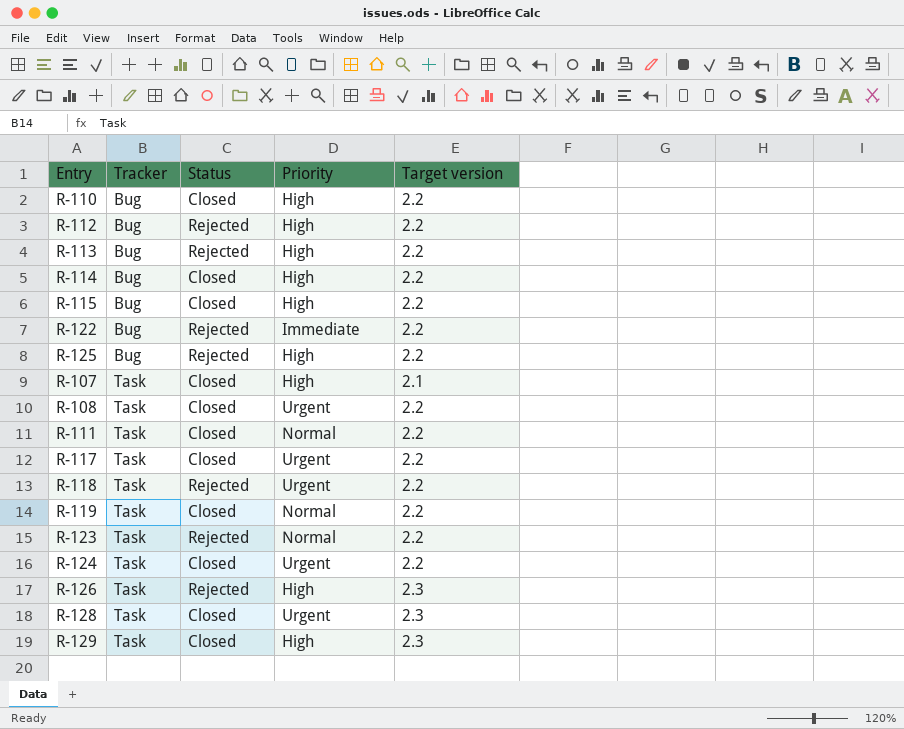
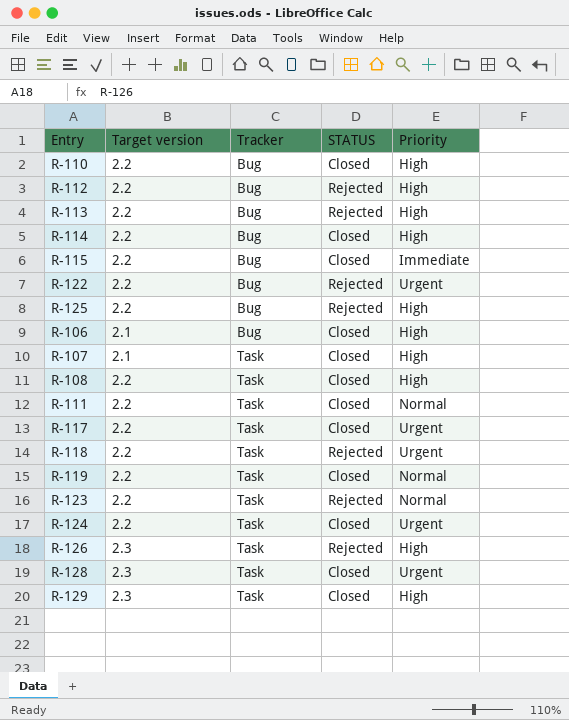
column Target version | position: 5 -> 2
column name: Status -> STATUS
R-115 | Priority: High -> Immediate
R-122 | Priority: Immediate -> Urgent
row R-106: none -> 2.1 | Bug | Closed | High
R-108 | Priority: Urgent -> High

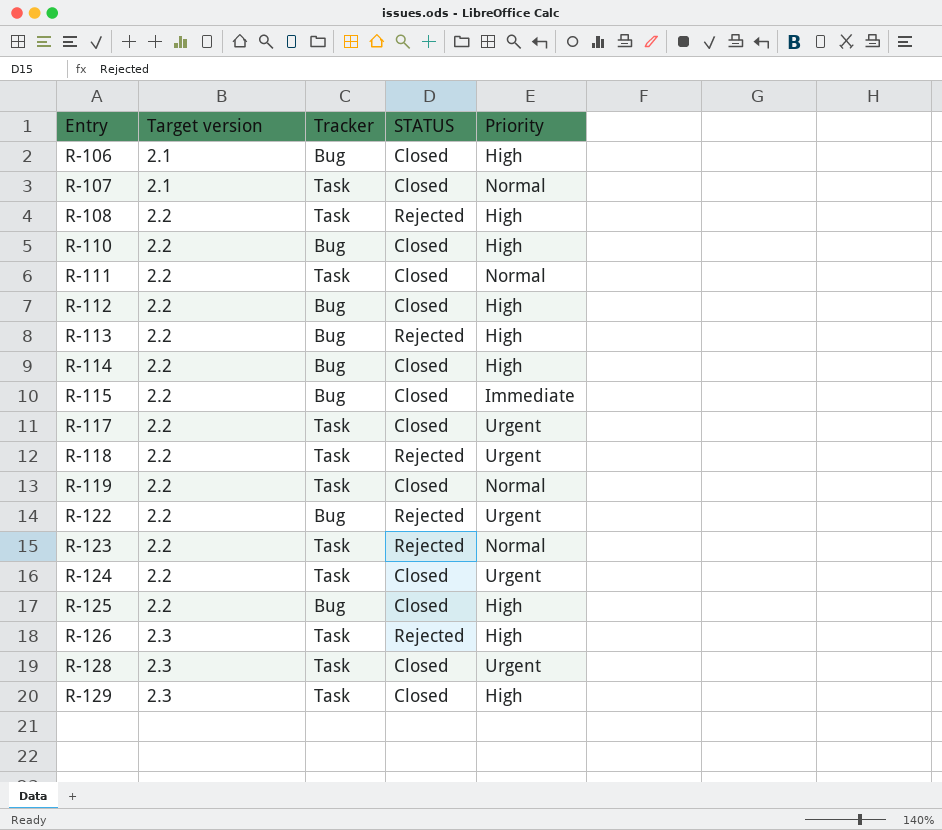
row order: Tracker ascending -> Entry ascending
R-107 | Priority: High -> Normal
R-108 | STATUS: Closed -> Rejected
R-112 | STATUS: Rejected -> Closed
R-125 | STATUS: Rejected -> Closed

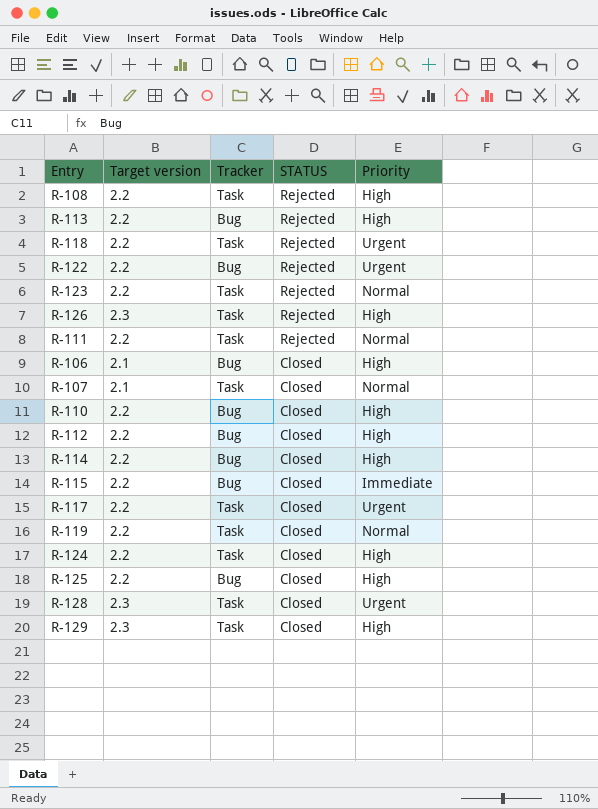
row order: Entry ascending -> STATUS descending
R-111 | STATUS: Closed -> Rejected
R-124 | Priority: Urgent -> High

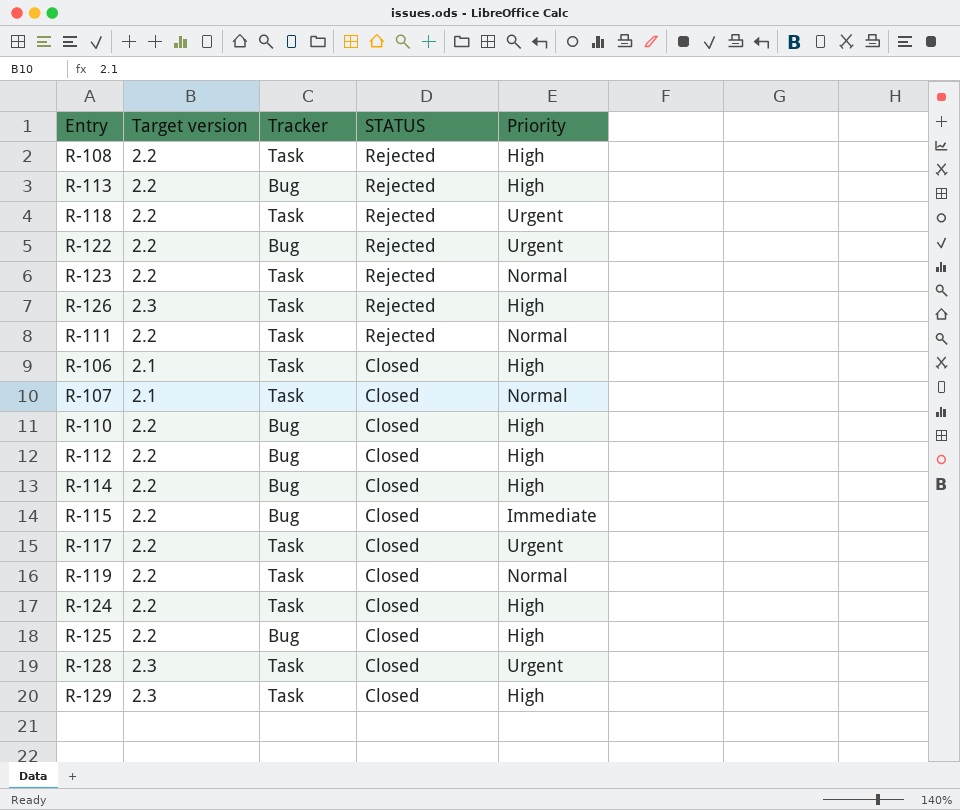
R-106 | Tracker: Bug -> Task

